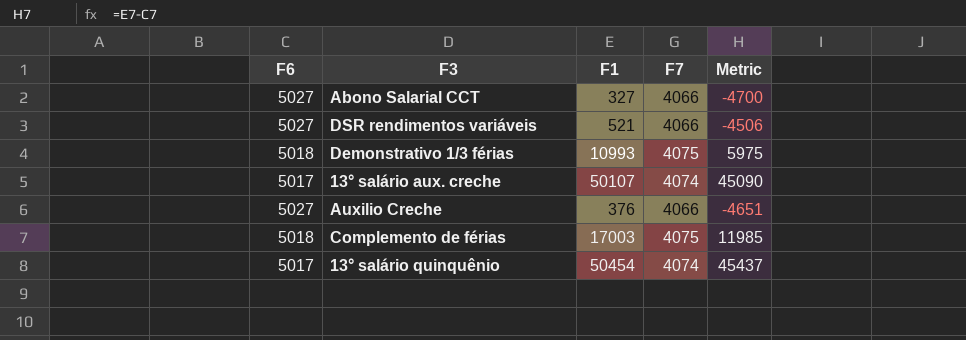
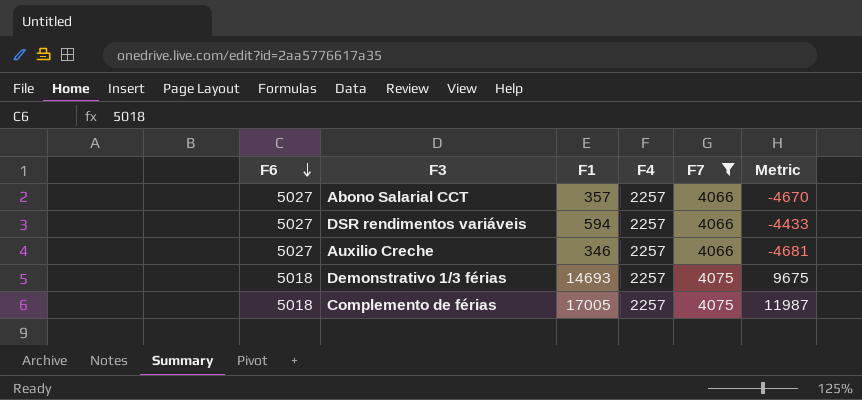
filter: none -> F7 != 4074
row order: none -> F6 descending
column F4 | position: none -> 4
Abono Salarial CCT | F1: 327 -> 357
Abono Salarial CCT | Metric: -4700 -> -4670
DSR rendimentos variáveis | F1: 521 -> 594
DSR rendimentos variáveis | Metric: -4506 -> -4433
Auxilio Creche | F1: 376 -> 346
Auxilio Creche | Metric: -4651 -> -4681
Demonstrativo 1/3 férias | F1: 10993 -> 14693
Demonstrativo 1/3 férias | Metric: 5975 -> 9675
Complemento de férias | F1: 17003 -> 17005
Complemento de férias | Metric: 11985 -> 11987

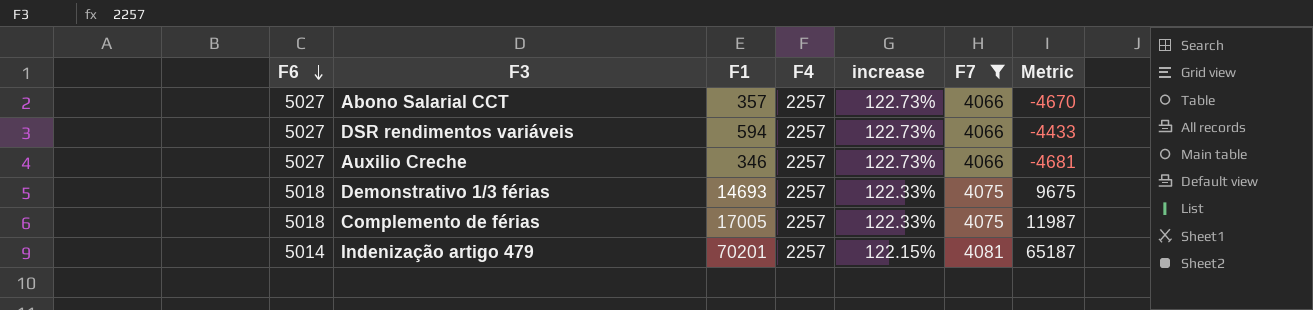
column increase | formula: none -> ([F6] - [F4]) / [F4]
row Indenização artigo 479: none -> 5014 | 70201 | 2257 | 122.15% | 4081 | 65187

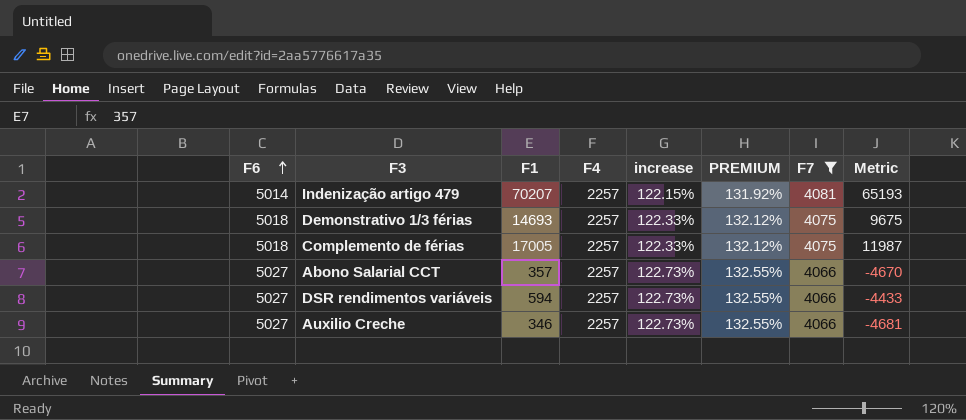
row order: F6 descending -> F6 ascending
column PREMIUM | formula: none -> [increase] * 1.08
Indenização artigo 479 | F1: 70201 -> 70207
Indenização artigo 479 | Metric: 65187 -> 65193

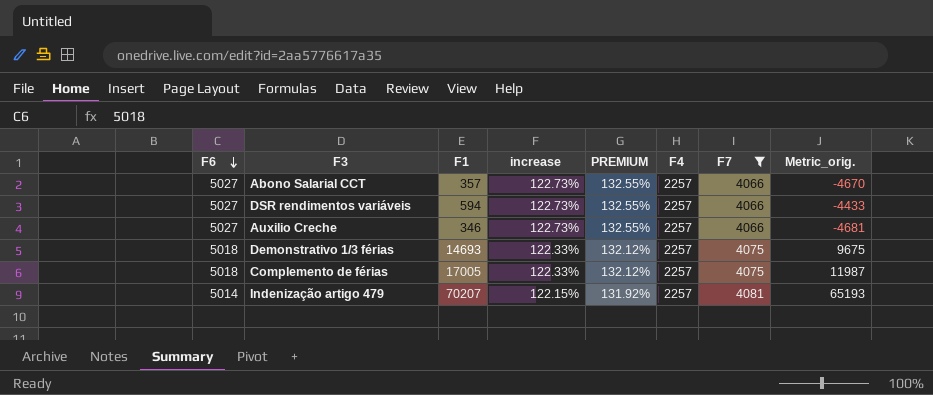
row order: F6 ascending -> F6 descending
column F4 | position: 4 -> 6
column name: Metric -> Metric_orig.

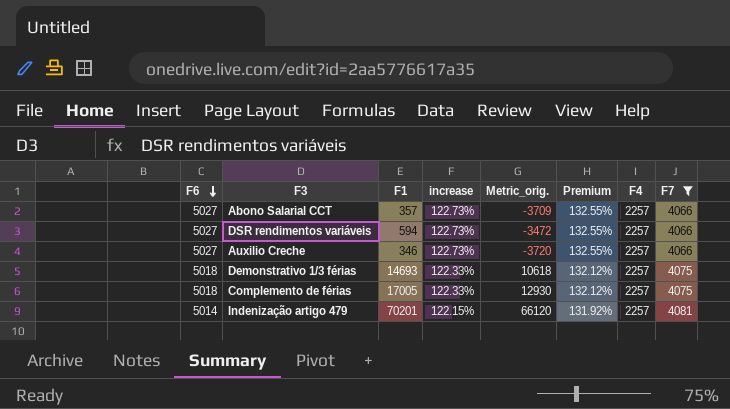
column Metric_orig. | formula: [F1] - [F6] -> [F1] - [F7]
column Metric_orig. | position: 8 -> 5
column name: PREMIUM -> Premium
Indenização artigo 479 | F1: 70207 -> 70201

